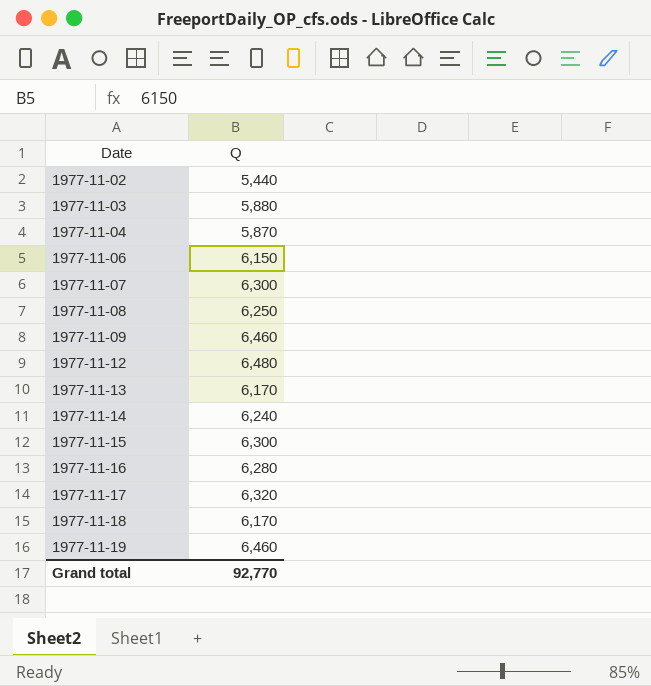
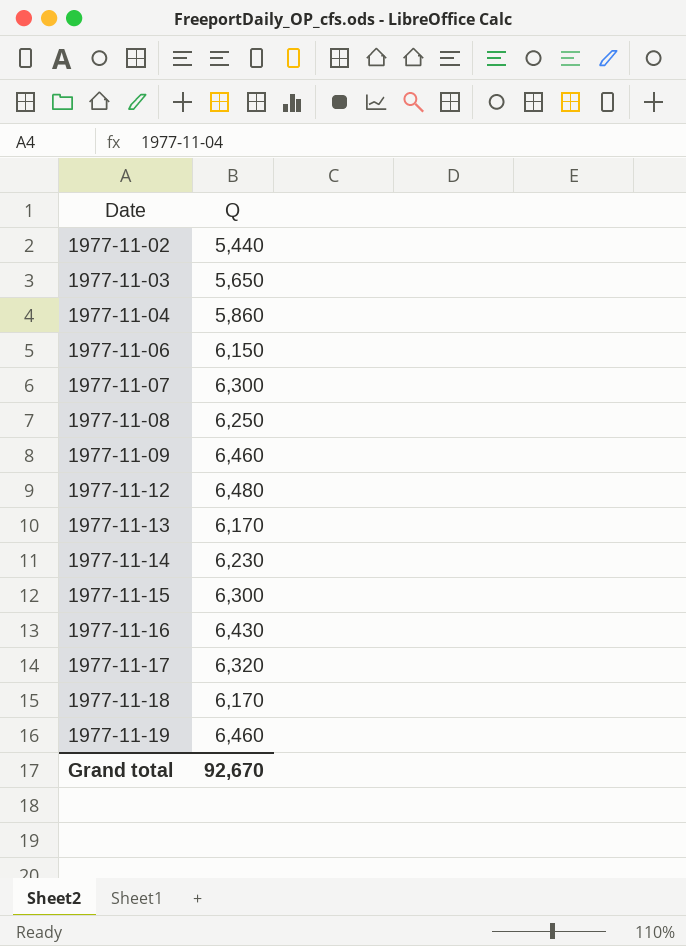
1977-11-03 | Q: 5,880 -> 5,650
1977-11-04 | Q: 5,870 -> 5,860
1977-11-14 | Q: 6,240 -> 6,230
1977-11-16 | Q: 6,280 -> 6,430
Grand total | Q: 92,770 -> 92,670

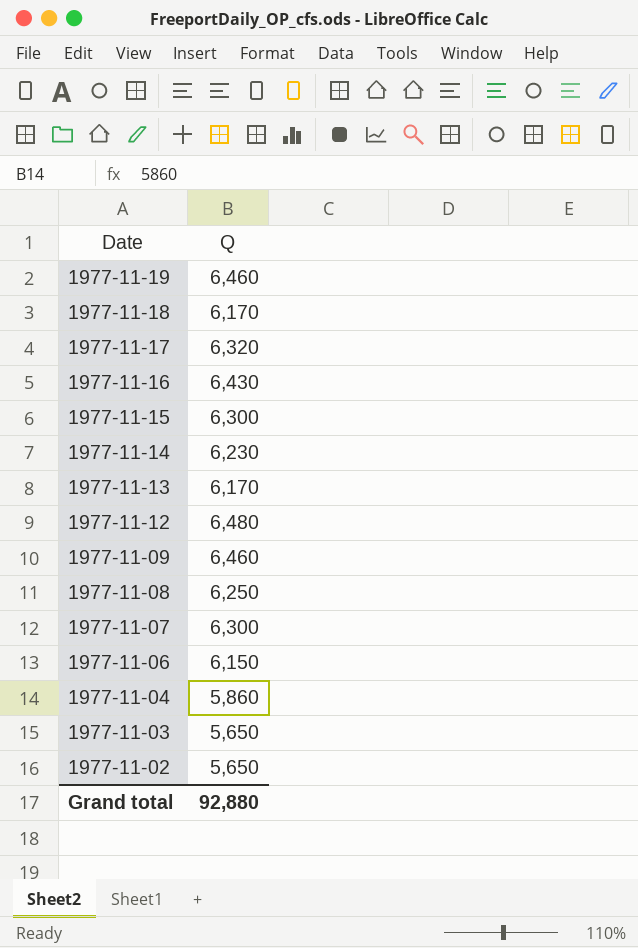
row order: Date ascending -> Date descending
1977-11-02 | Q: 5,440 -> 5,650
Grand total | Q: 92,670 -> 92,880

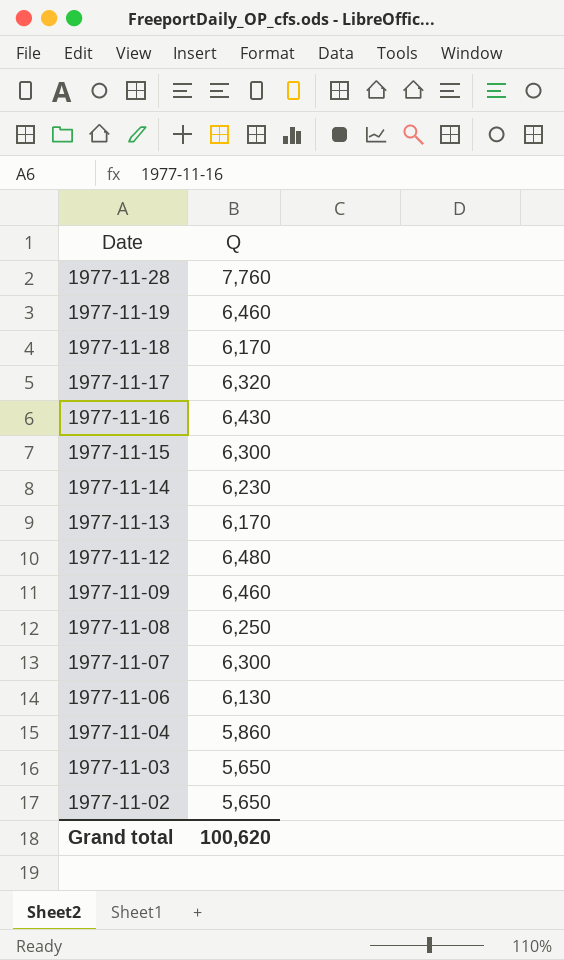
row 1977-11-28: none -> 7,760
1977-11-06 | Q: 6,150 -> 6,130
Grand total | Q: 92,880 -> 100,620

